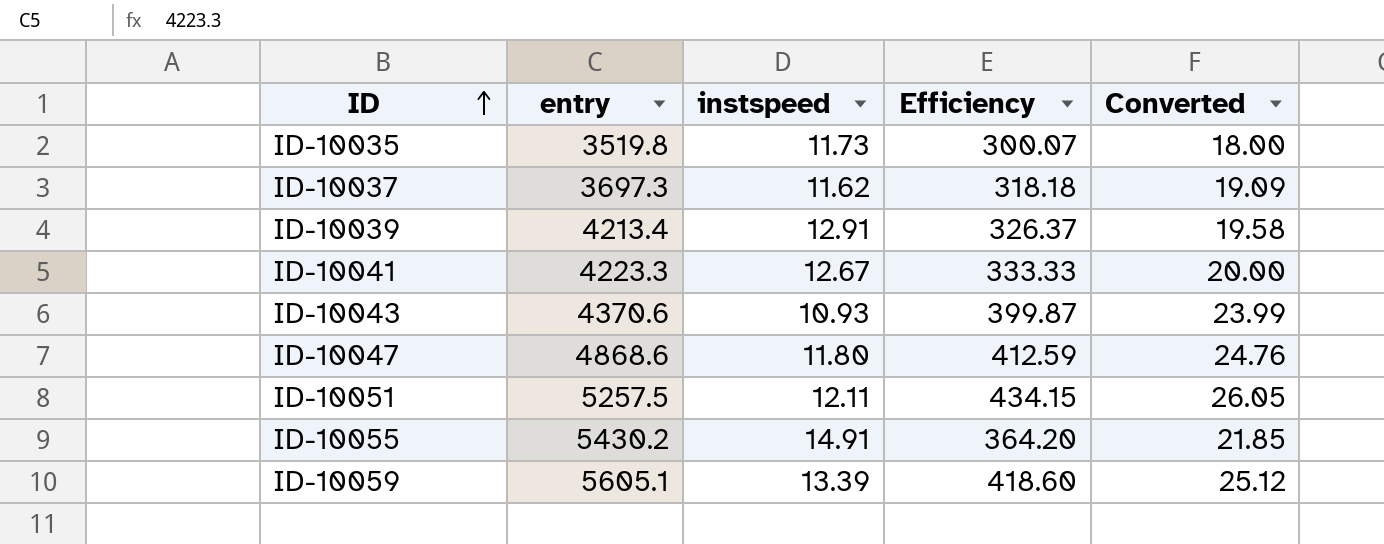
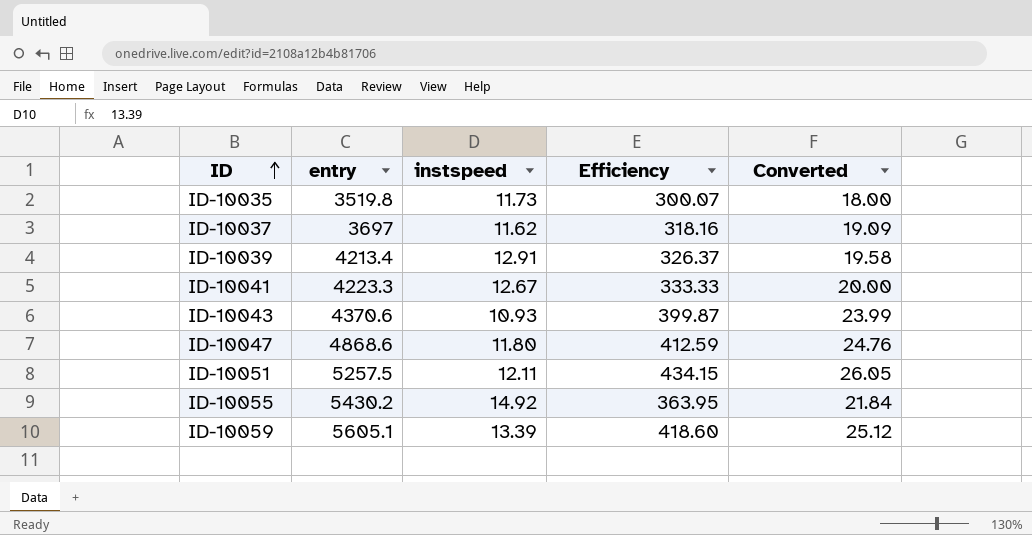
ID-10037 | entry: 3697.3 -> 3697
ID-10037 | Efficiency: 318.18 -> 318.16
ID-10055 | instspeed: 14.91 -> 14.92
ID-10055 | Efficiency: 364.20 -> 363.95
ID-10055 | Converted: 21.85 -> 21.84

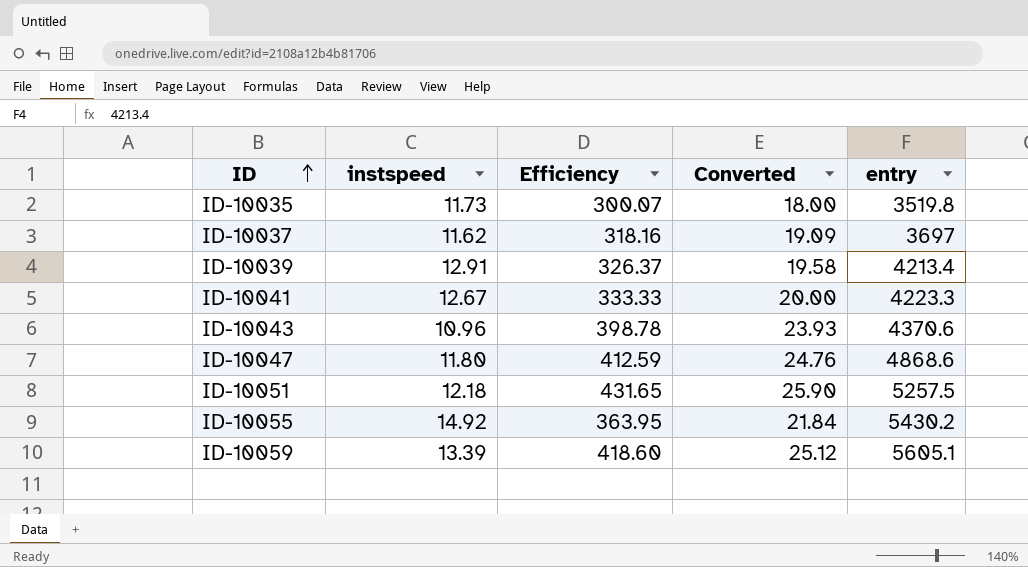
column entry | position: 2 -> 5
ID-10043 | instspeed: 10.93 -> 10.96
ID-10043 | Efficiency: 399.87 -> 398.78
ID-10043 | Converted: 23.99 -> 23.93
ID-10051 | instspeed: 12.11 -> 12.18
ID-10051 | Efficiency: 434.15 -> 431.65
ID-10051 | Converted: 26.05 -> 25.90

